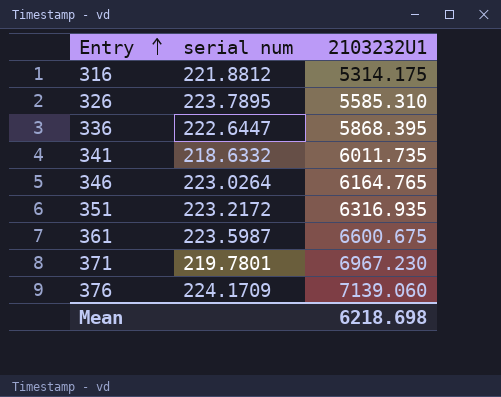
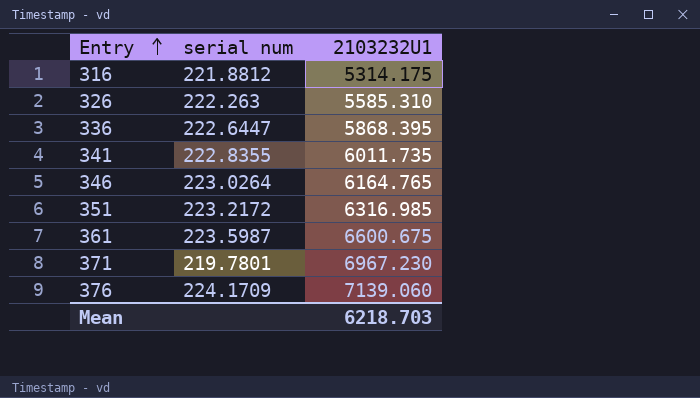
326 | serial num: 223.7895 -> 222.263
341 | serial num: 218.6332 -> 222.8355
351 | 2103232U1: 6316.935 -> 6316.985
Mean | 2103232U1: 6218.698 -> 6218.703

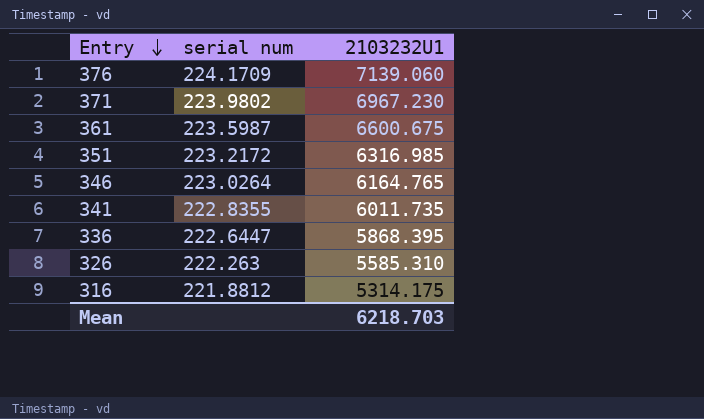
row order: Entry ascending -> Entry descending
371 | serial num: 219.7801 -> 223.9802

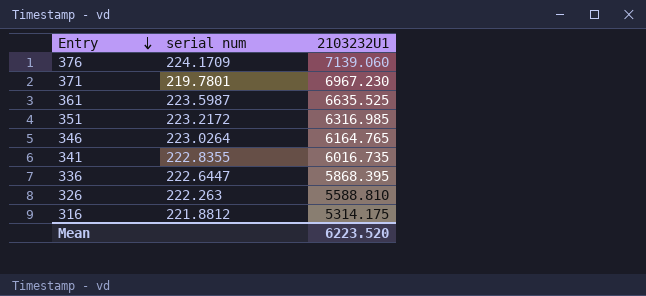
371 | serial num: 223.9802 -> 219.7801
361 | 2103232U1: 6600.675 -> 6635.525
341 | 2103232U1: 6011.735 -> 6016.735
326 | 2103232U1: 5585.310 -> 5588.810
Mean | 2103232U1: 6218.703 -> 6223.520

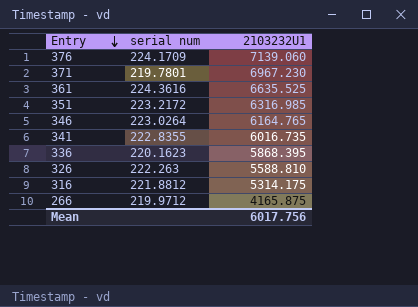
361 | serial num: 223.5987 -> 224.3616
336 | serial num: 222.6447 -> 220.1623
row 266: none -> 219.9712 | 4165.875
Mean | 2103232U1: 6223.520 -> 6017.756

